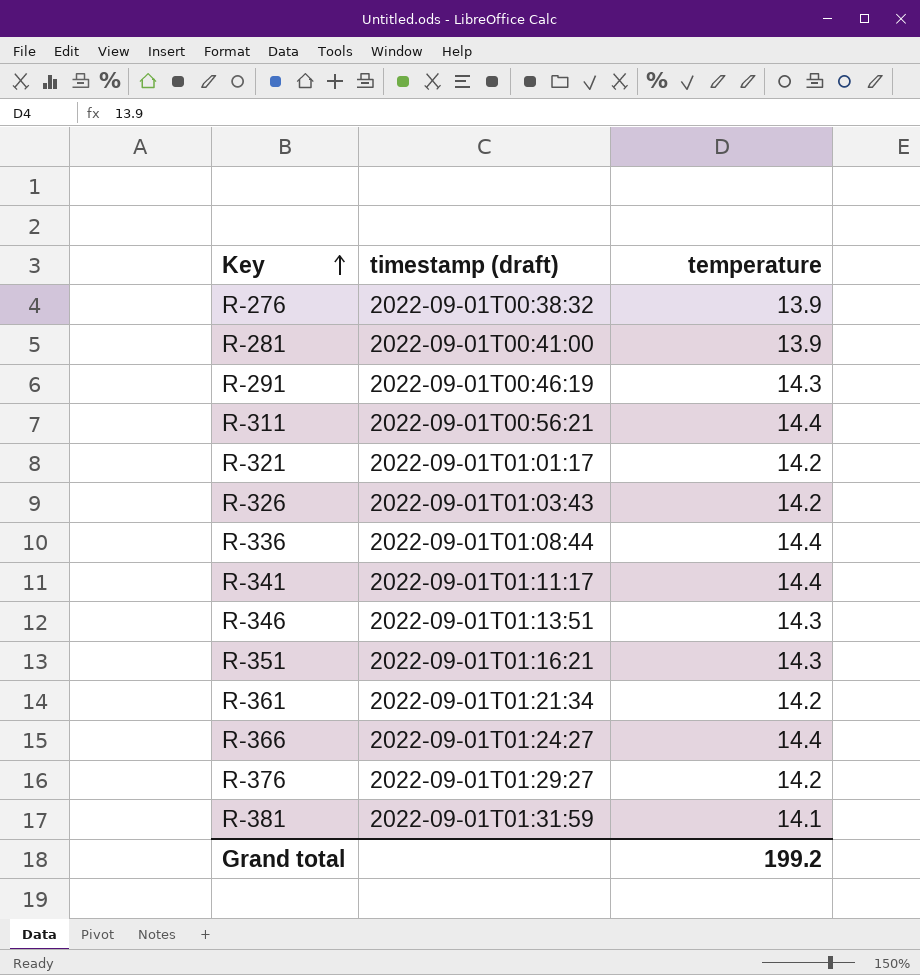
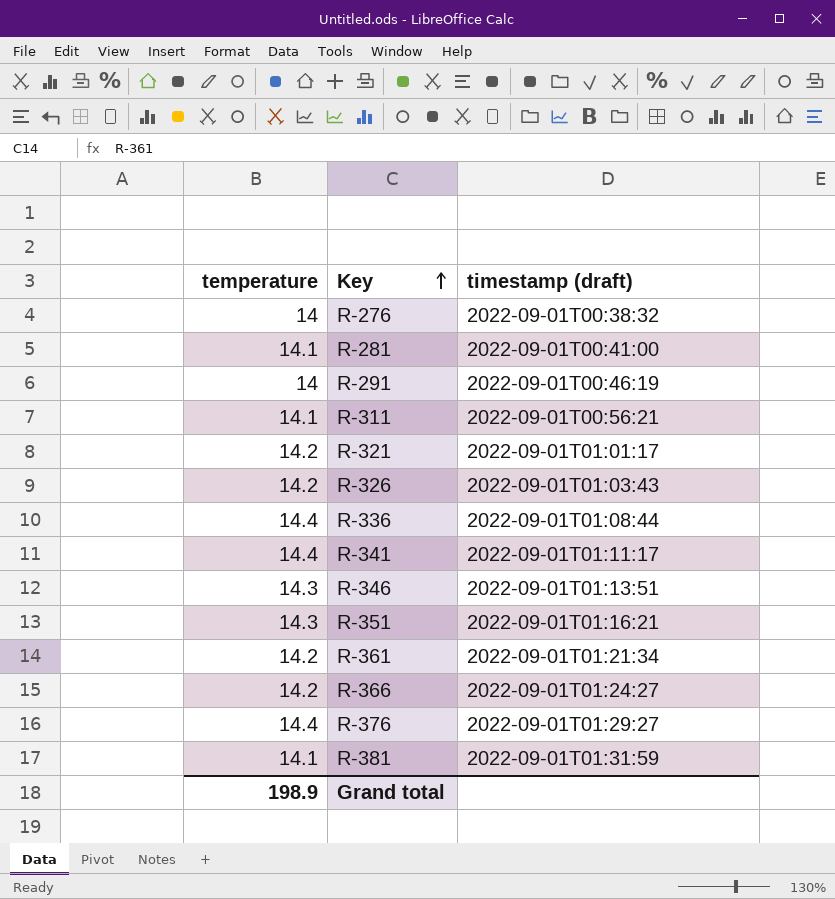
column temperature | position: 3 -> 1
R-276 | temperature: 13.9 -> 14
R-281 | temperature: 13.9 -> 14.1
R-291 | temperature: 14.3 -> 14
R-311 | temperature: 14.4 -> 14.1
R-366 | temperature: 14.4 -> 14.2
R-376 | temperature: 14.2 -> 14.4
Grand total | temperature: 199.2 -> 198.9

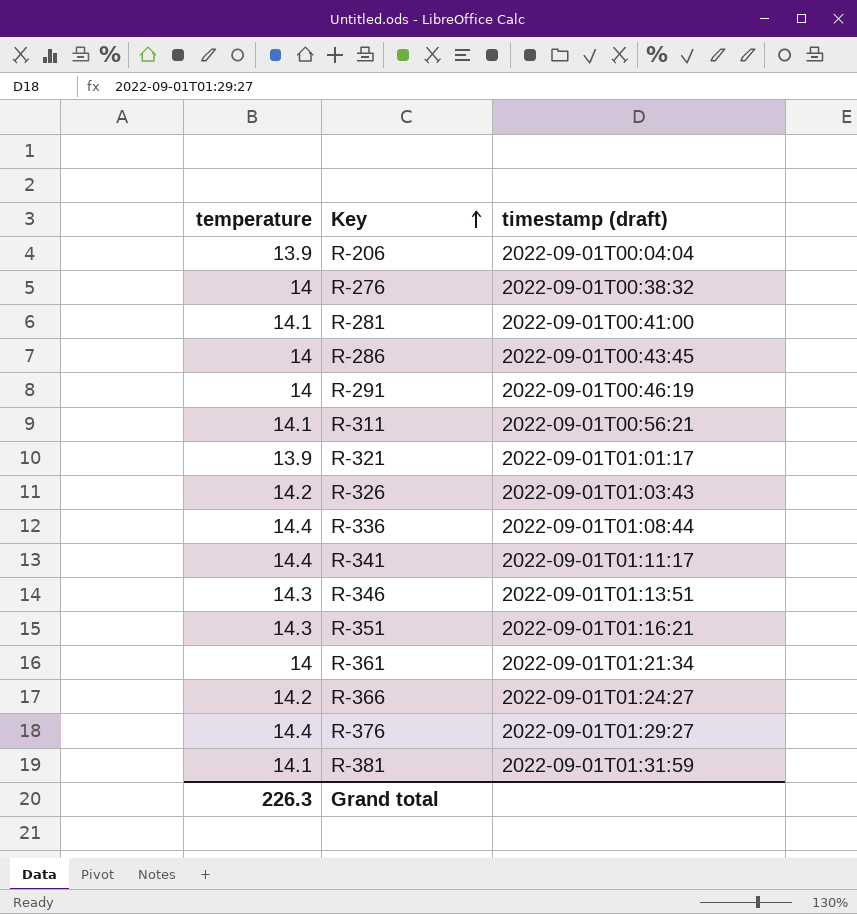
row R-206: none -> 13.9 | 2022-09-01T00:04:04
row R-286: none -> 14 | 2022-09-01T00:43:45
R-321 | temperature: 14.2 -> 13.9
R-361 | temperature: 14.2 -> 14
Grand total | temperature: 198.9 -> 226.3

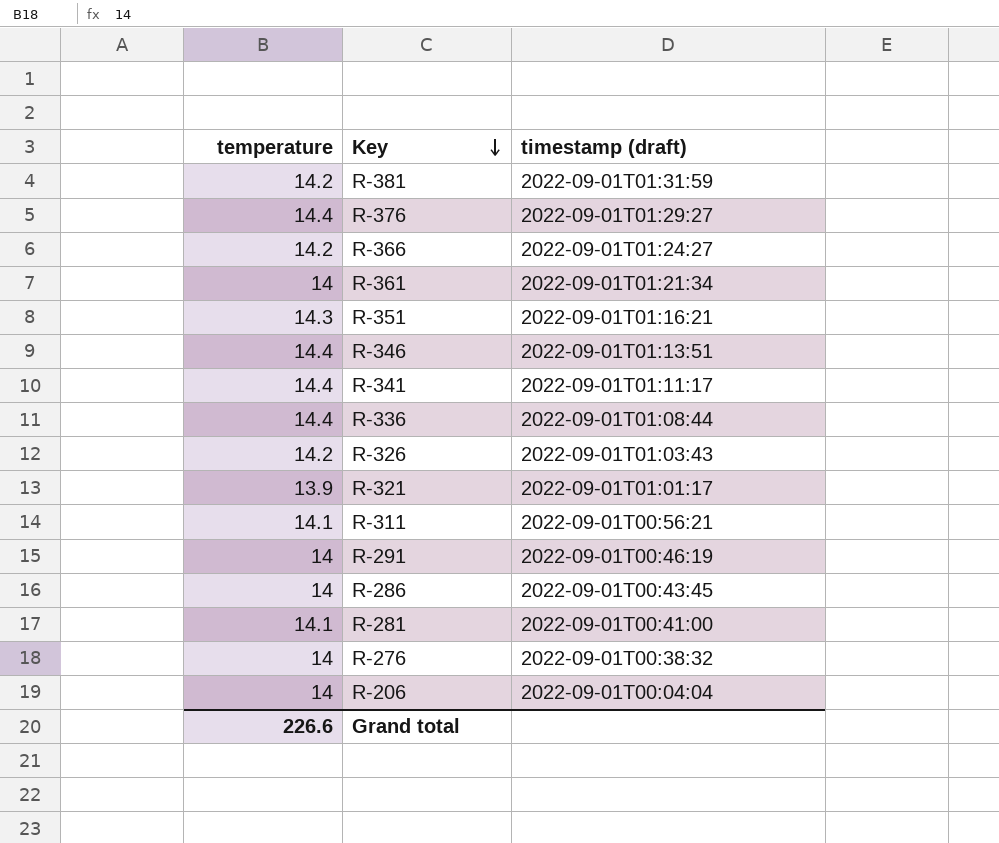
row order: Key ascending -> Key descending
R-381 | temperature: 14.1 -> 14.2
R-346 | temperature: 14.3 -> 14.4
R-206 | temperature: 13.9 -> 14
Grand total | temperature: 226.3 -> 226.6

